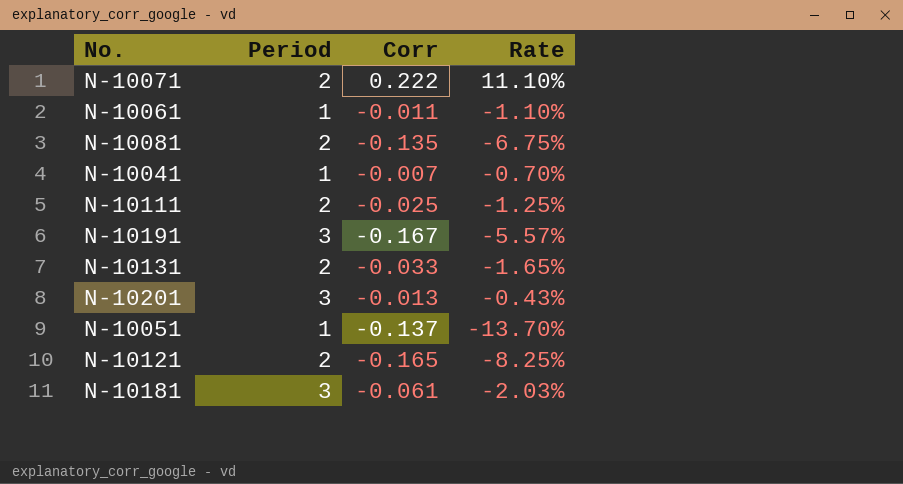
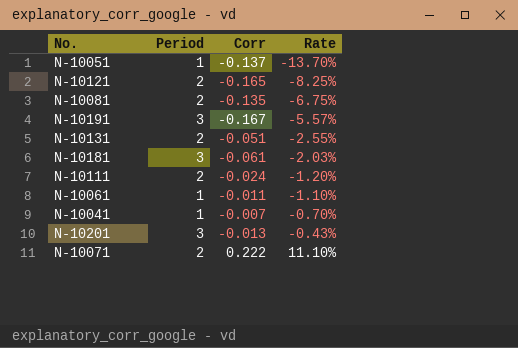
row order: none -> Rate ascending
N-10131 | Corr: -0.033 -> -0.051
N-10131 | Rate: -1.65% -> -2.55%
N-10111 | Corr: -0.025 -> -0.024
N-10111 | Rate: -1.25% -> -1.20%

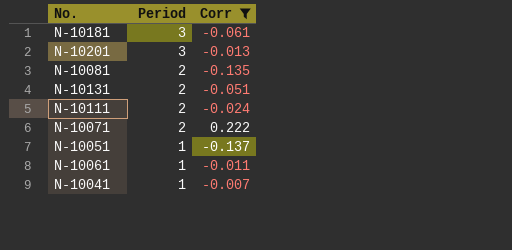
filter: none -> Corr >= -0.137
row order: Rate ascending -> Period descending
column Rate | formula: [Corr] / [Period] -> none

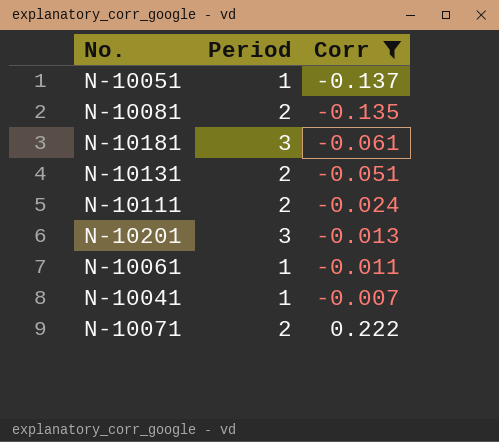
row order: Period descending -> Corr ascending

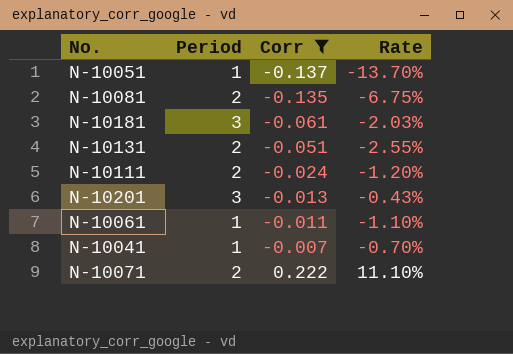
column Rate | formula: none -> [Corr] / [Period]

